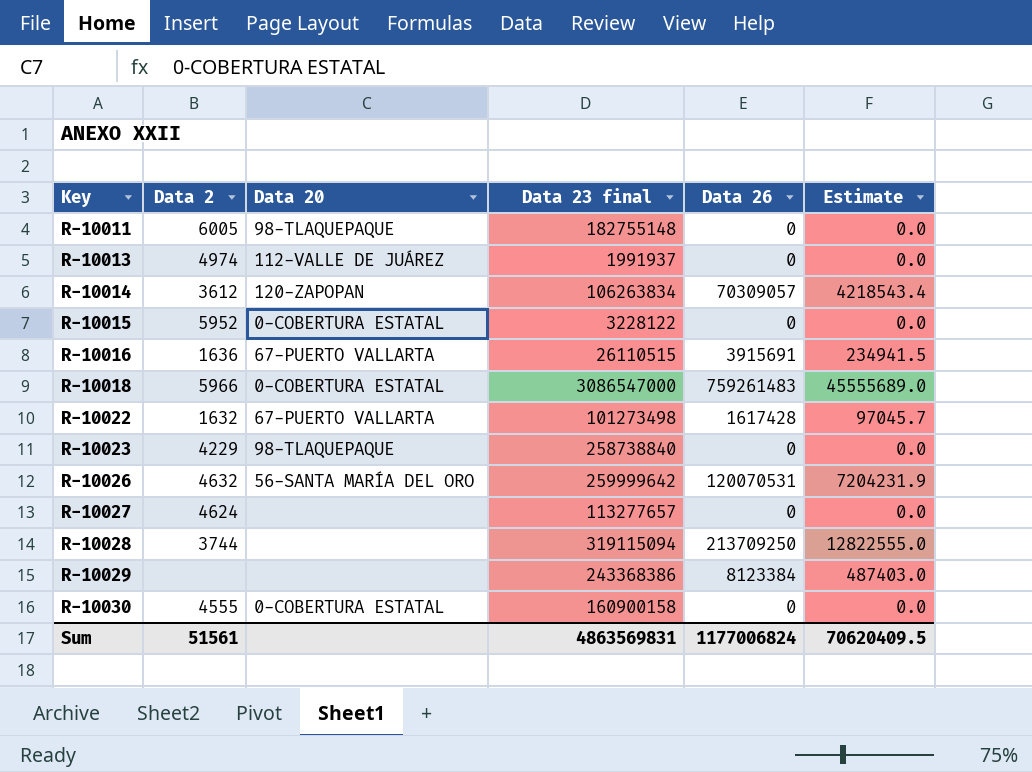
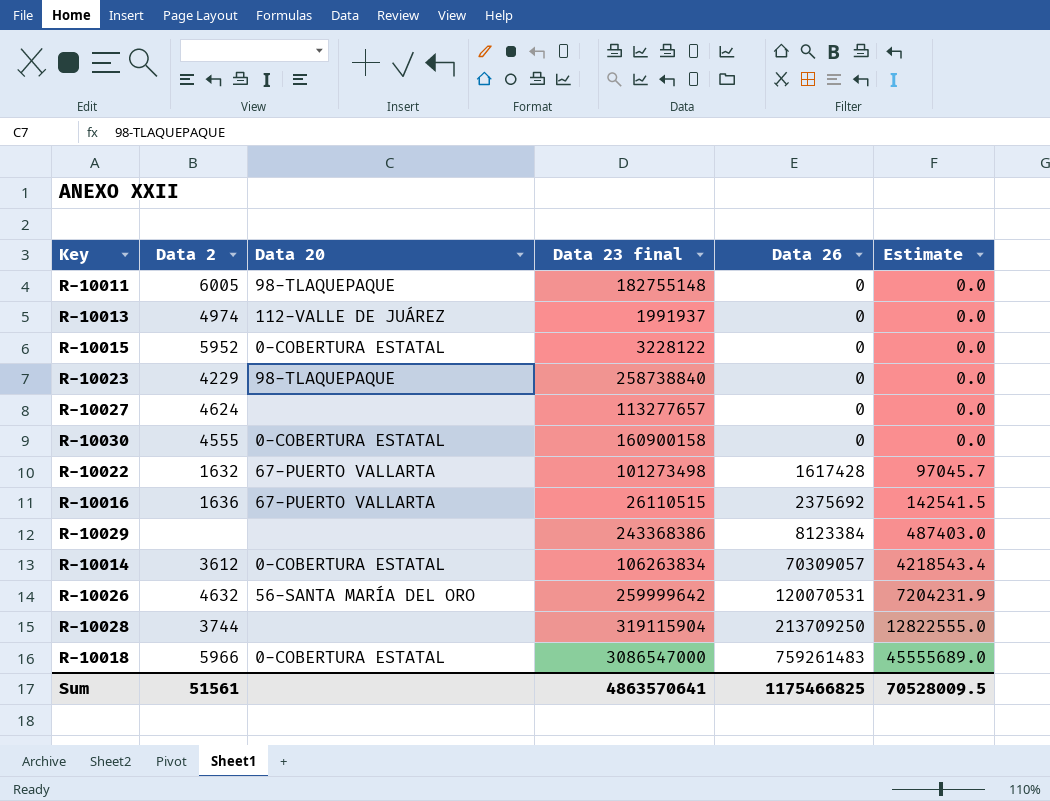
row order: Key ascending -> Data 26 ascending
R-10016 | Data 26: 3915691 -> 2375692
R-10016 | Estimate: 234941.5 -> 142541.5
R-10014 | Data 20: 120-ZAPOPAN -> 0-COBERTURA ESTATAL
R-10028 | Data 23 final: 319115094 -> 319115904
Sum | Data 23 final: 4863569831 -> 4863570641
Sum | Data 26: 1177006824 -> 1175466825
Sum | Estimate: 70620409.5 -> 70528009.5

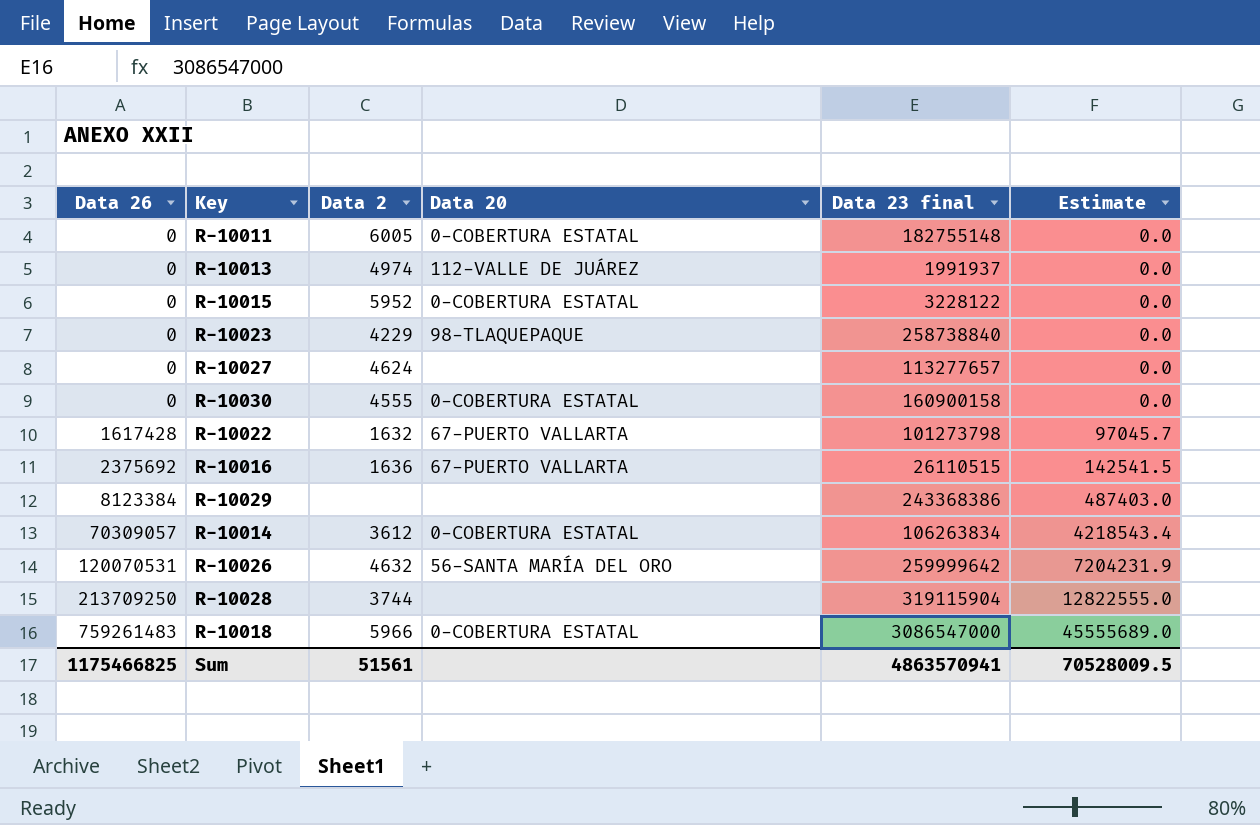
column Data 26 | position: 5 -> 1
R-10011 | Data 20: 98-TLAQUEPAQUE -> 0-COBERTURA ESTATAL
R-10022 | Data 23 final: 101273498 -> 101273798
Sum | Data 23 final: 4863570641 -> 4863570941

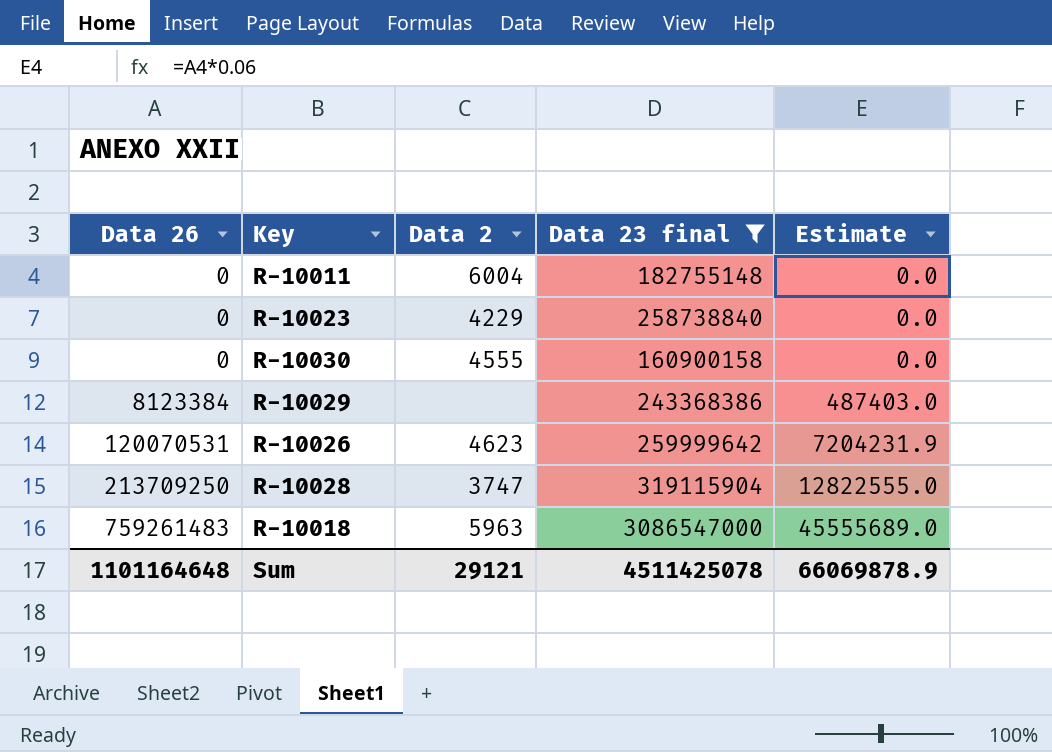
filter: none -> Data 23 final >= 160900158
column Data 20 | position: 4 -> none
R-10011 | Data 2: 6005 -> 6004
R-10026 | Data 2: 4632 -> 4623
R-10028 | Data 2: 3744 -> 3747
R-10018 | Data 2: 5966 -> 5963
Sum | Data 26: 1175466825 -> 1101164648
Sum | Data 2: 51561 -> 29121
Sum | Data 23 final: 4863570941 -> 4511425078
Sum | Estimate: 70528009.5 -> 66069878.9

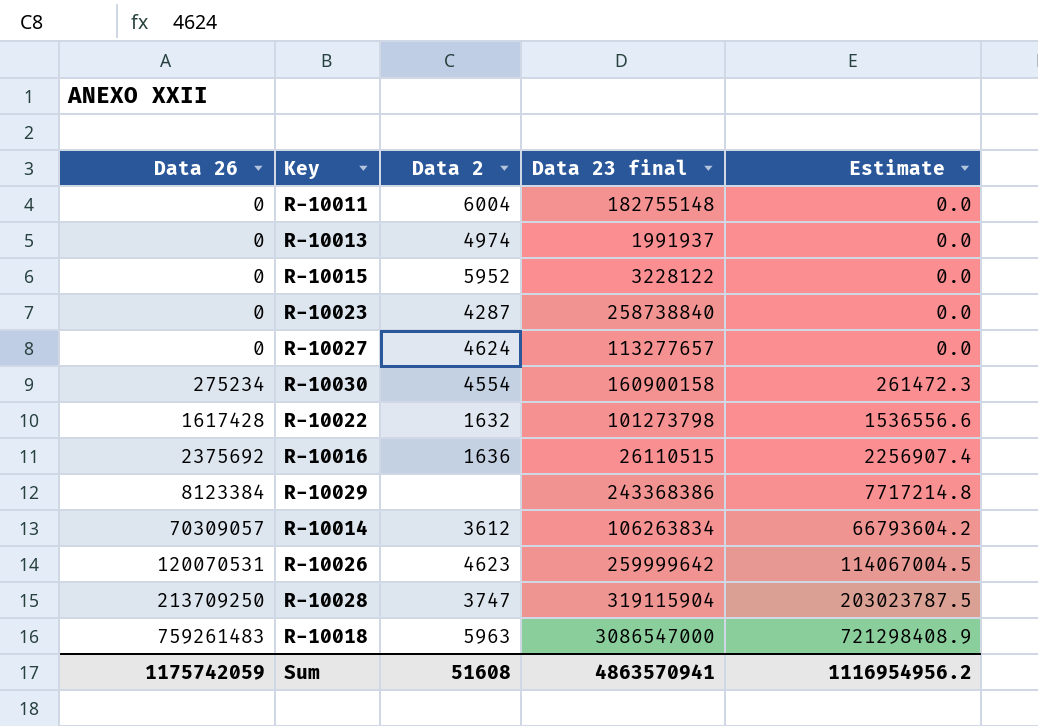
filter: Data 23 final >= 160900158 -> none
column Estimate | formula: [Data 26] * 0.06 -> [Data 26] * 0.95
R-10023 | Data 2: 4229 -> 4287
R-10030 | Data 26: 0 -> 275234
R-10030 | Data 2: 4555 -> 4554
Sum | Data 26: 1101164648 -> 1175742059
Sum | Data 2: 29121 -> 51608
Sum | Data 23 final: 4511425078 -> 4863570941
Sum | Estimate: 66069878.9 -> 1116954956.2

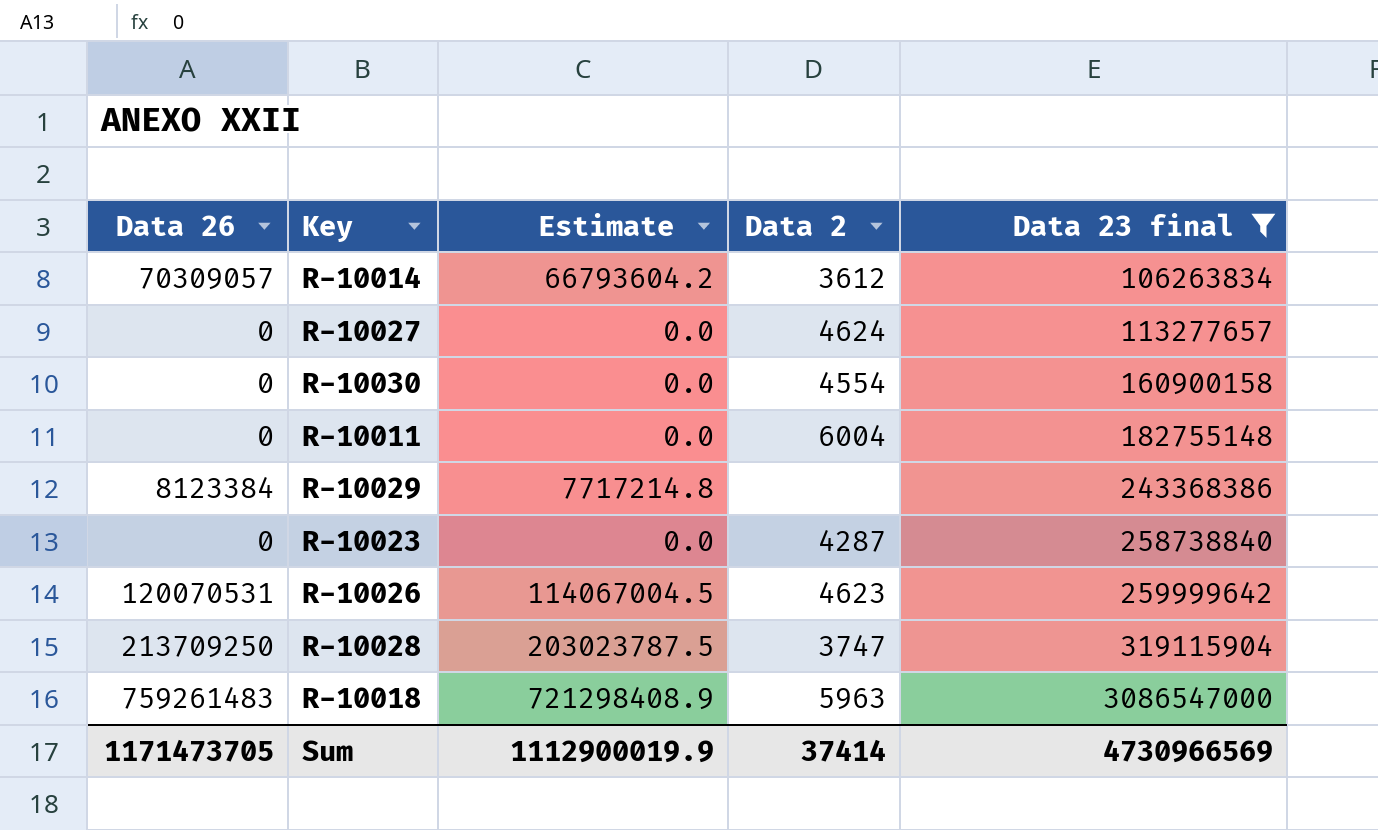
filter: none -> Data 23 final >= 106263834
row order: Data 26 ascending -> Data 23 final ascending
column Estimate | position: 5 -> 3
R-10030 | Data 26: 275234 -> 0
R-10030 | Estimate: 261472.3 -> 0.0
Sum | Data 26: 1175742059 -> 1171473705
Sum | Estimate: 1116954956.2 -> 1112900019.9
Sum | Data 2: 51608 -> 37414
Sum | Data 23 final: 4863570941 -> 4730966569

